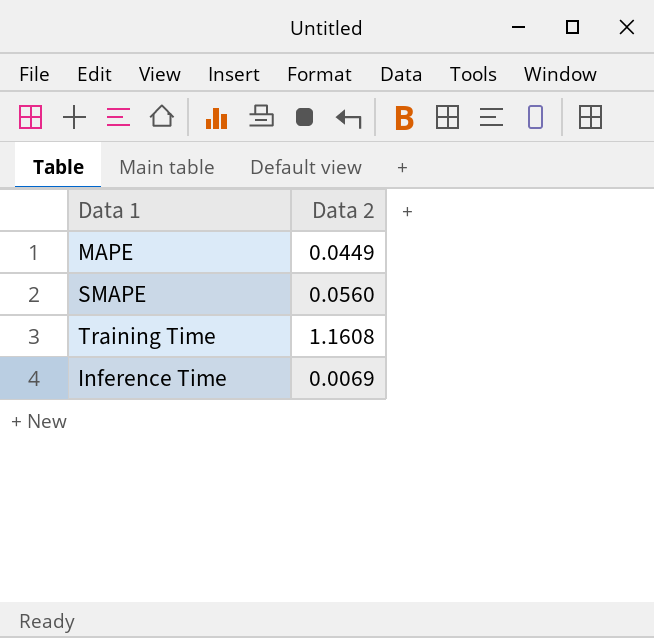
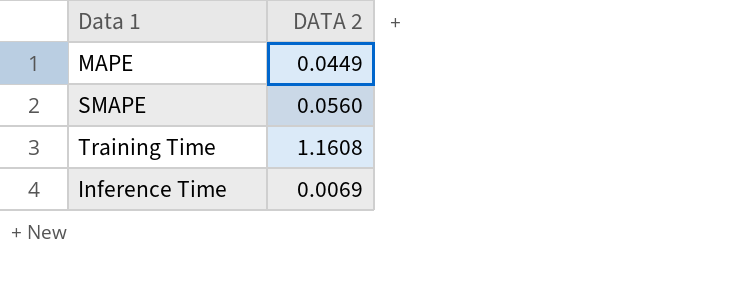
column name: Data 2 -> DATA 2

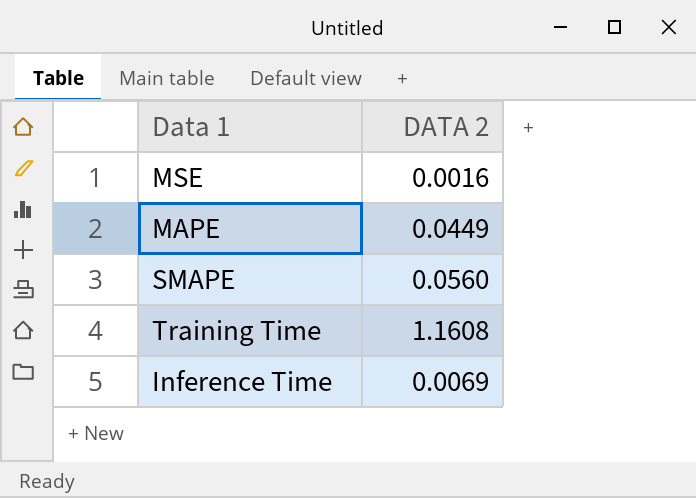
row MSE: none -> 0.0016

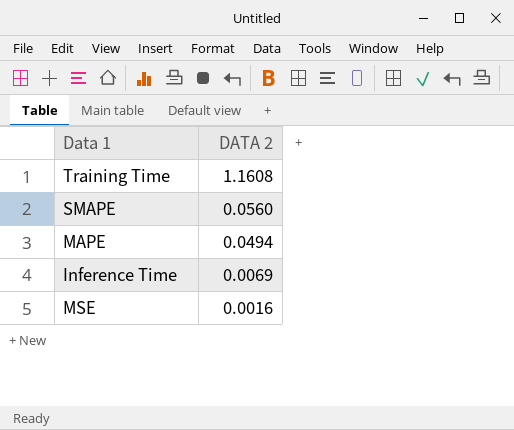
row order: none -> DATA 2 descending
MAPE | DATA 2: 0.0449 -> 0.0494

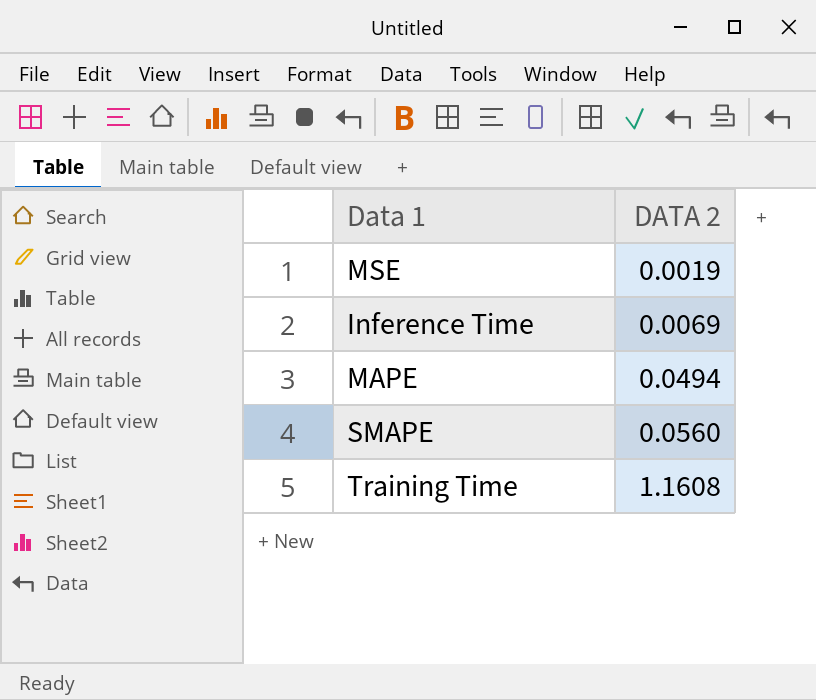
row order: DATA 2 descending -> DATA 2 ascending
MSE | DATA 2: 0.0016 -> 0.0019

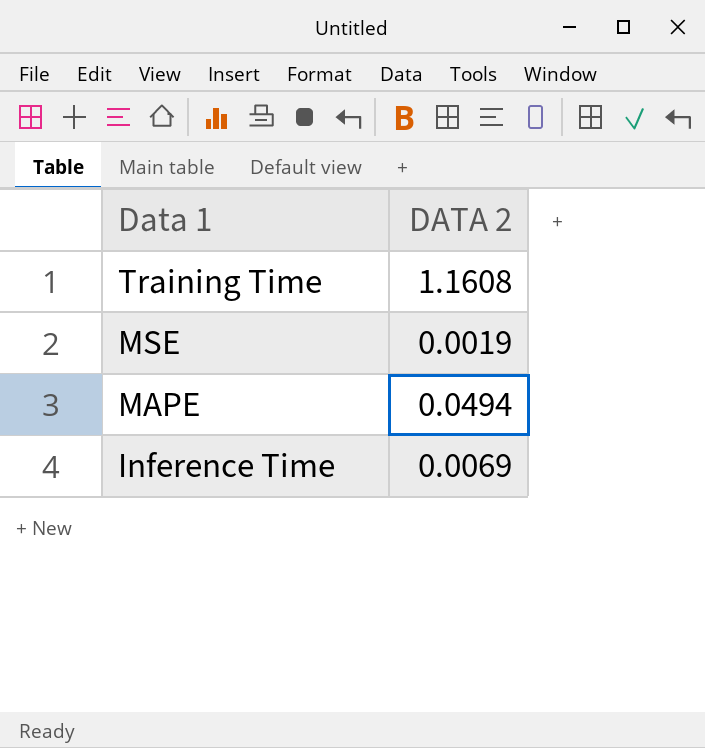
row order: DATA 2 ascending -> Data 1 descending
row SMAPE: 0.0560 -> none

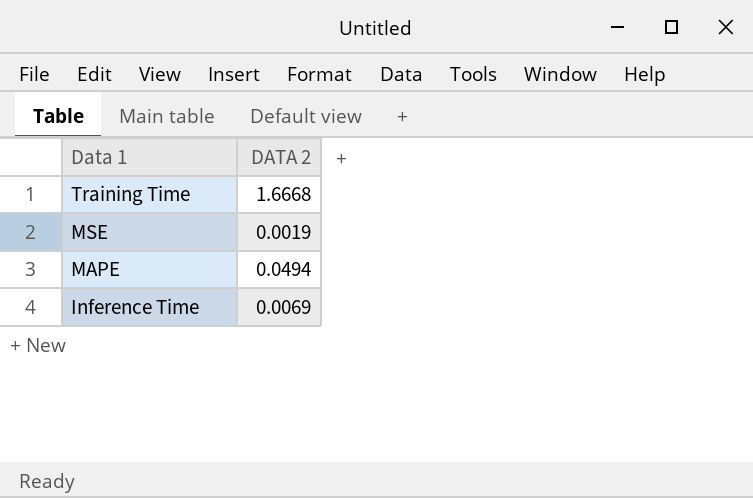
Training Time | DATA 2: 1.1608 -> 1.6668

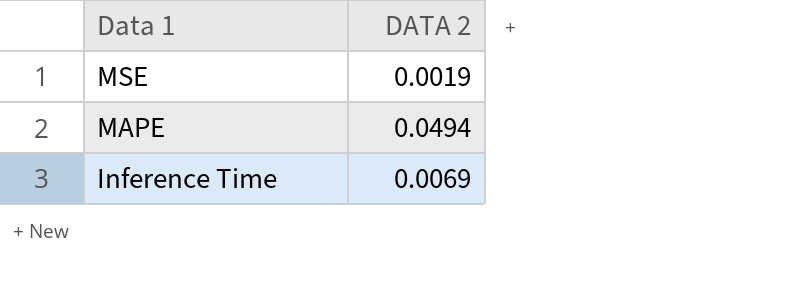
row Training Time: 1.6668 -> none

